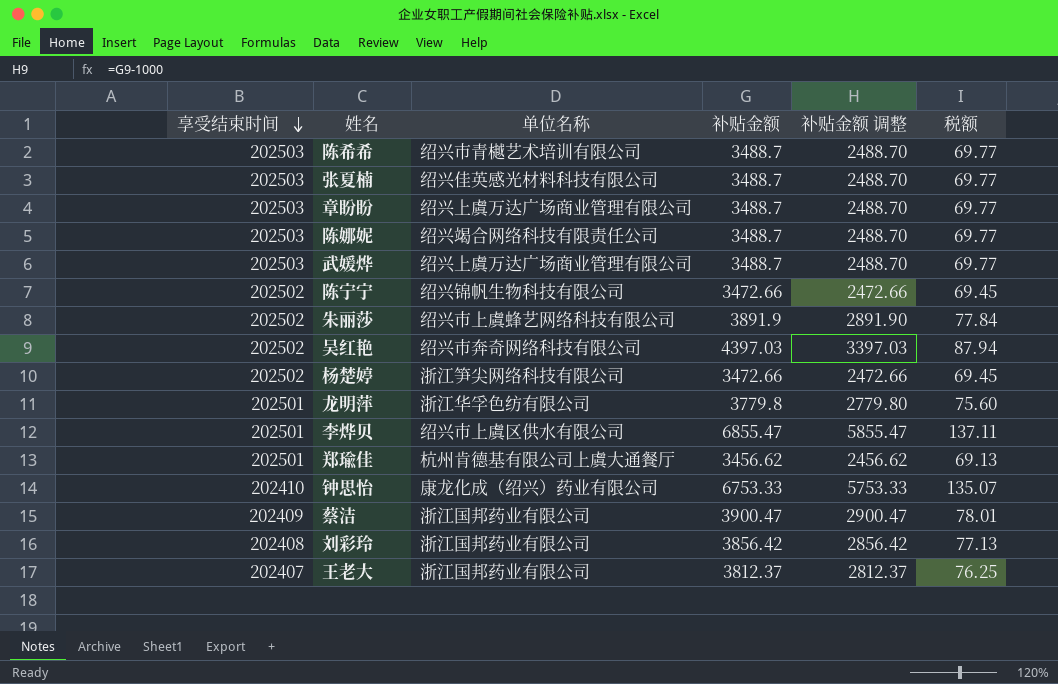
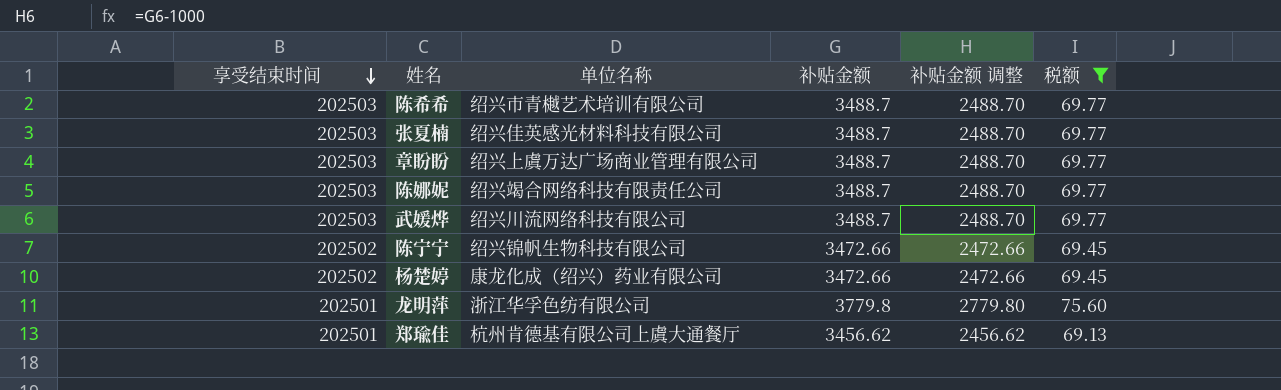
filter: none -> 税额 <= 75.60
武媛烨 | 单位名称: 绍兴上虞万达广场商业管理有限公司 -> 绍兴川流网络科技有限公司
杨楚婷 | 单位名称: 浙江笋尖网络科技有限公司 -> 康龙化成（绍兴）药业有限公司

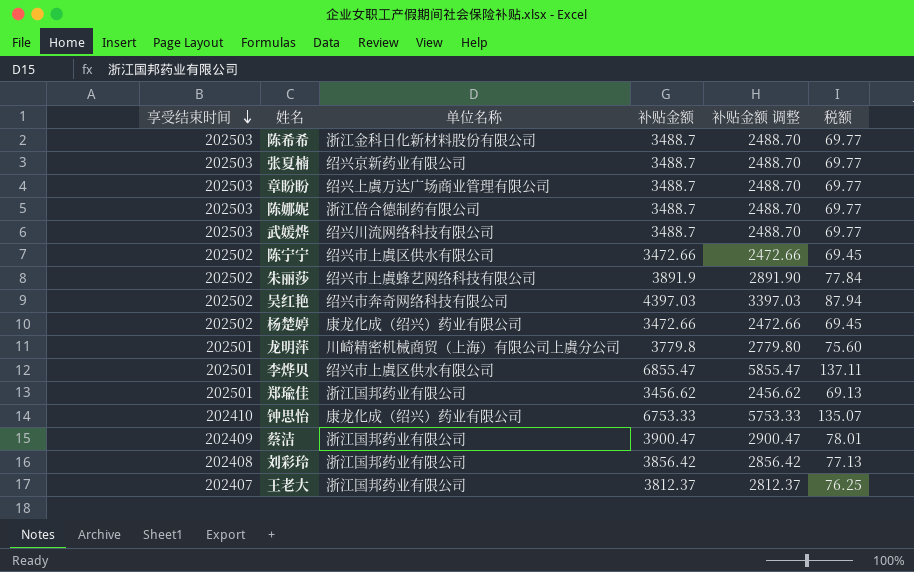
filter: 税额 <= 75.60 -> none
陈希希 | 单位名称: 绍兴市青樾艺术培训有限公司 -> 浙江金科日化新材料股份有限公司
张夏楠 | 单位名称: 绍兴佳英感光材料科技有限公司 -> 绍兴京新药业有限公司
陈娜妮 | 单位名称: 绍兴竭合网络科技有限责任公司 -> 浙江倍合德制药有限公司
陈宁宁 | 单位名称: 绍兴锦帆生物科技有限公司 -> 绍兴市上虞区供水有限公司
龙明萍 | 单位名称: 浙江华孚色纺有限公司 -> 川崎精密机械商贸（上海）有限公司上虞分公司
郑瑜佳 | 单位名称: 杭州肯德基有限公司上虞大通餐厅 -> 浙江国邦药业有限公司

